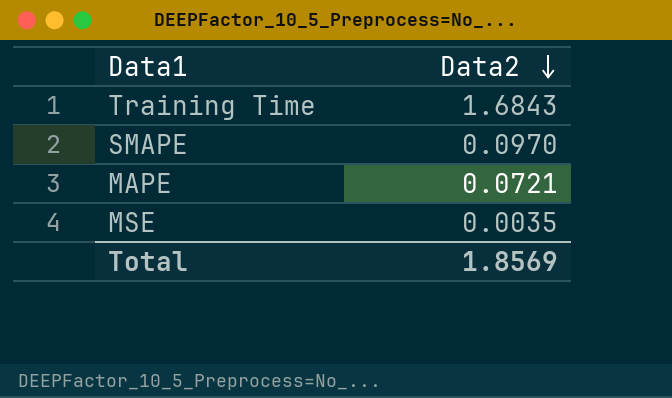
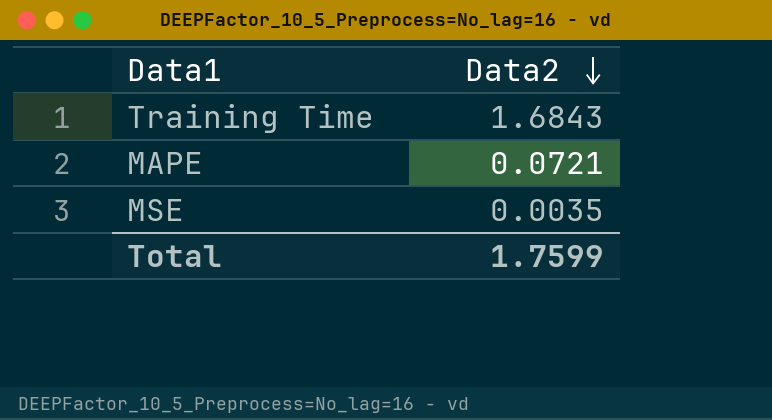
row SMAPE: 0.0970 -> none
Total | Data2: 1.8569 -> 1.7599

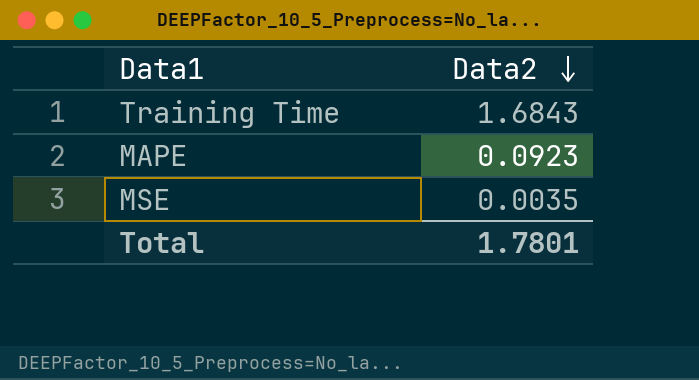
MAPE | Data2: 0.0721 -> 0.0923
Total | Data2: 1.7599 -> 1.7801

